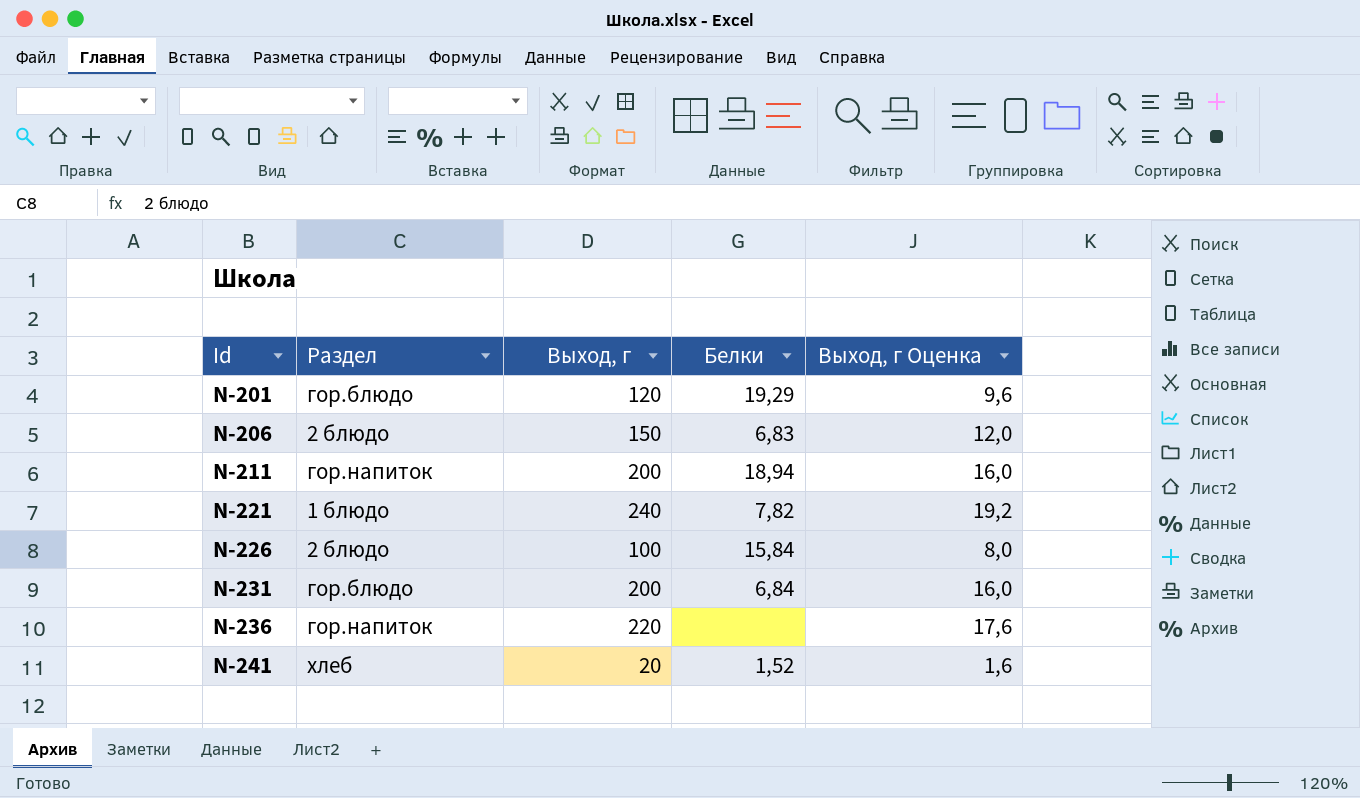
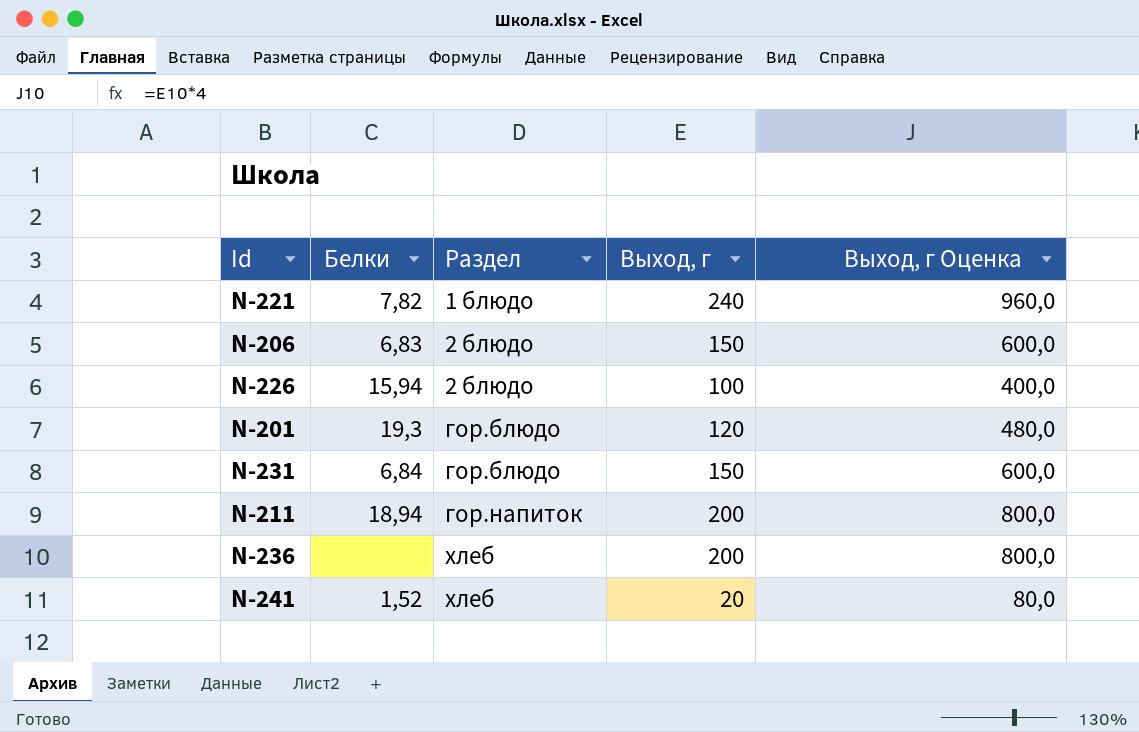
row order: Id ascending -> Раздел ascending
column Белки | position: 4 -> 2
column Выход, г Оценка | formula: [Выход, г] * 0,08 -> [Выход, г] * 4
N-226 | Белки: 15,84 -> 15,94
N-201 | Белки: 19,29 -> 19,3
N-231 | Выход, г: 200 -> 150
N-236 | Раздел: гор.напиток -> хлеб
N-236 | Выход, г: 220 -> 200

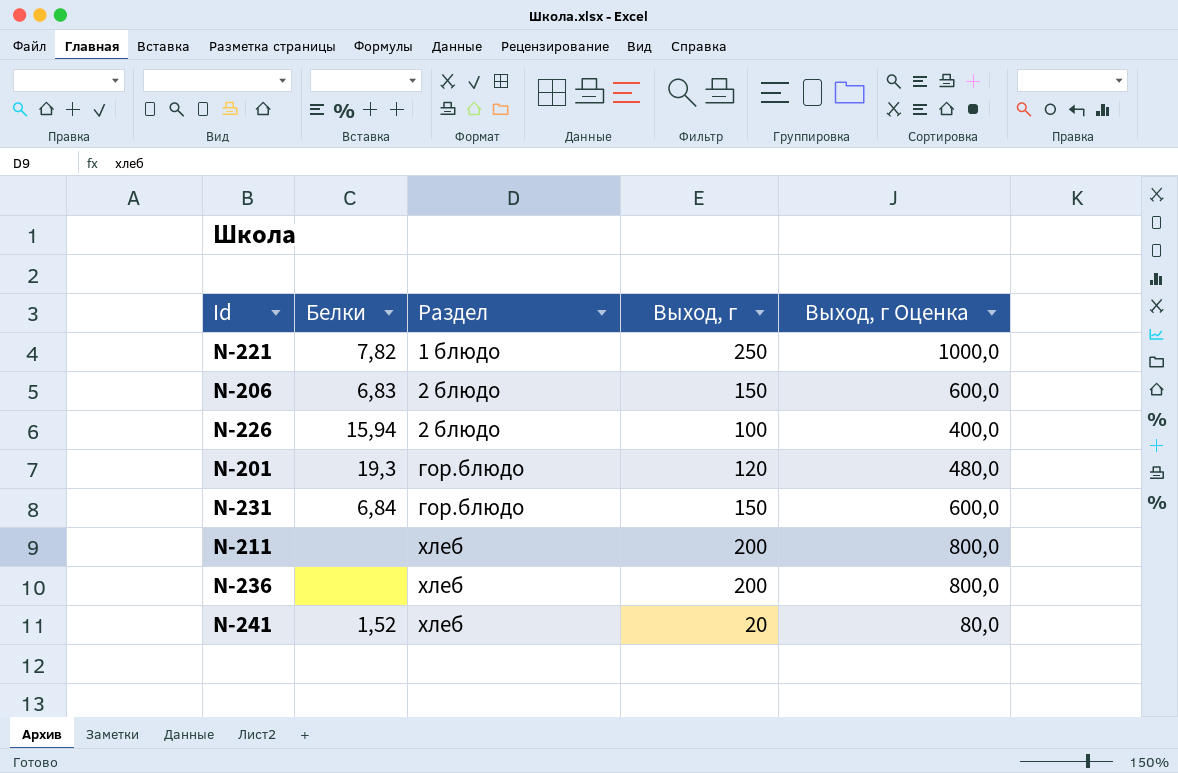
N-221 | Выход, г: 240 -> 250
N-221 | Выход, г Оценка: 960,0 -> 1000,0
N-211 | Белки: 18,94 -> none
N-211 | Раздел: гор.напиток -> хлеб

